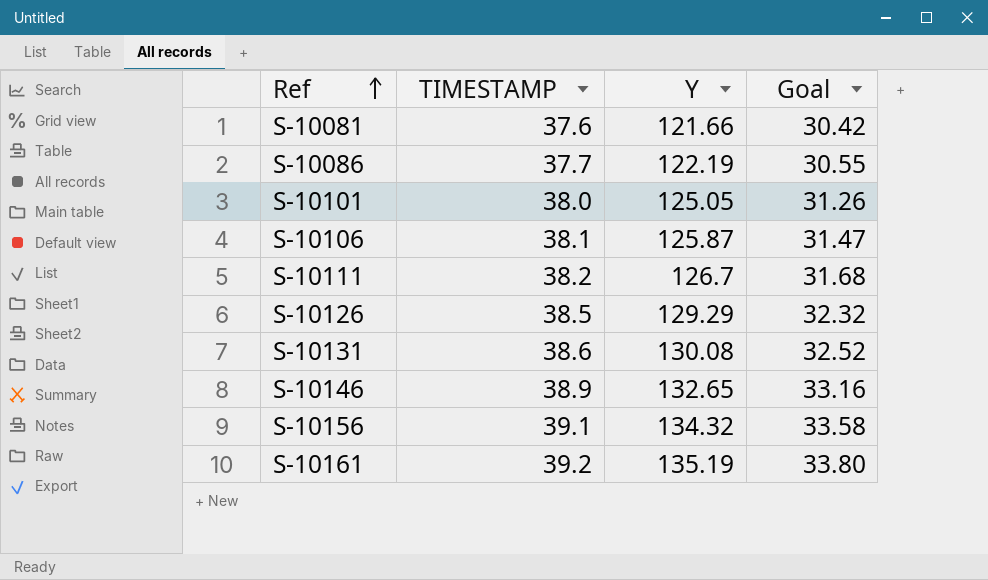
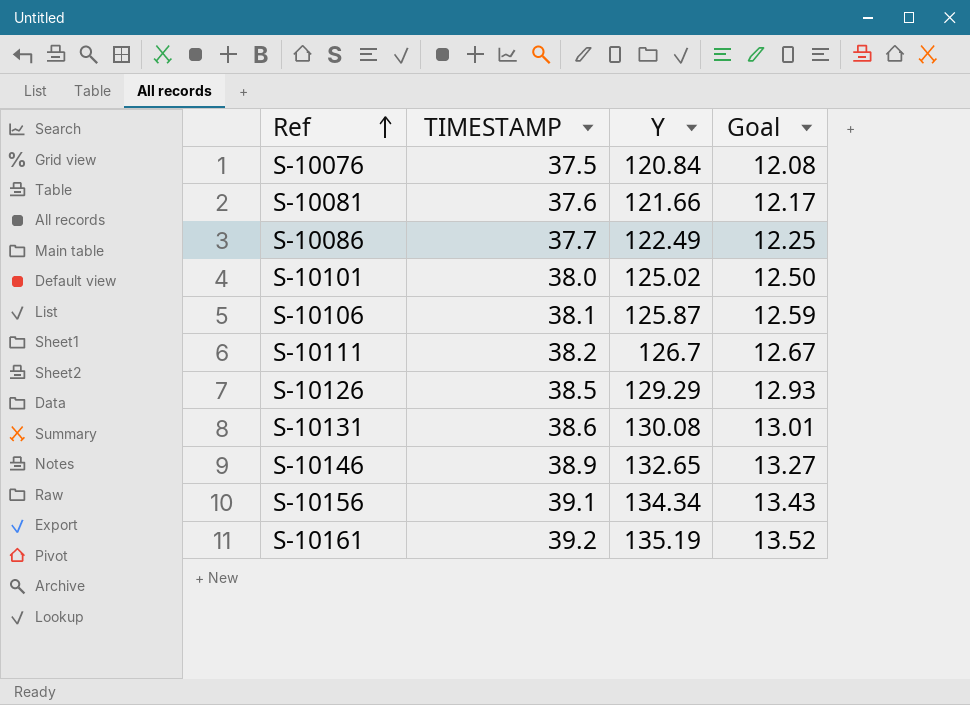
column Goal | formula: [Y] * 0.25 -> [Y] * 0.1
row S-10076: none -> 37.5 | 120.84 | 12.08
S-10086 | Y: 122.19 -> 122.49
S-10101 | Y: 125.05 -> 125.02
S-10156 | Y: 134.32 -> 134.34

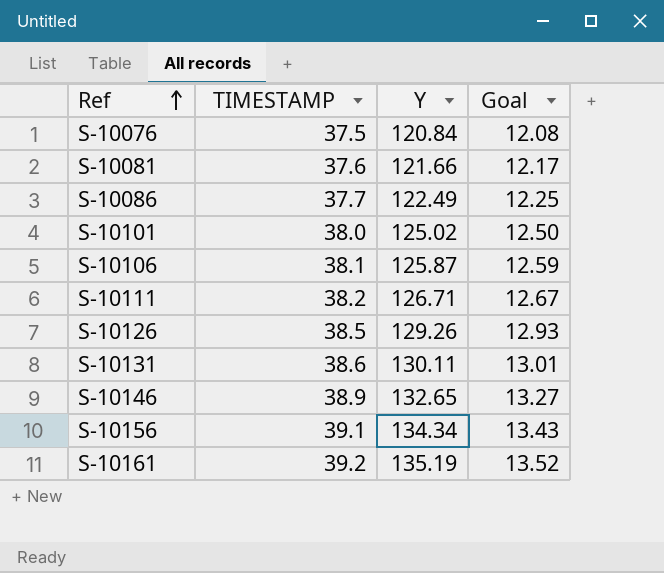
S-10111 | Y: 126.7 -> 126.71
S-10126 | Y: 129.29 -> 129.26
S-10131 | Y: 130.08 -> 130.11

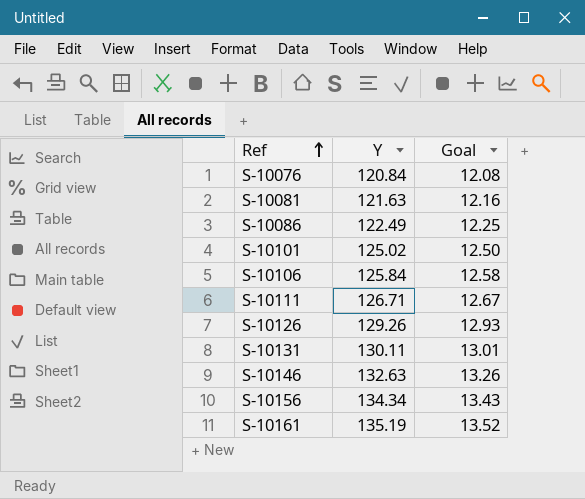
column TIMESTAMP | position: 2 -> none
S-10081 | Y: 121.66 -> 121.63
S-10081 | Goal: 12.17 -> 12.16
S-10106 | Y: 125.87 -> 125.84
S-10106 | Goal: 12.59 -> 12.58
S-10146 | Y: 132.65 -> 132.63
S-10146 | Goal: 13.27 -> 13.26

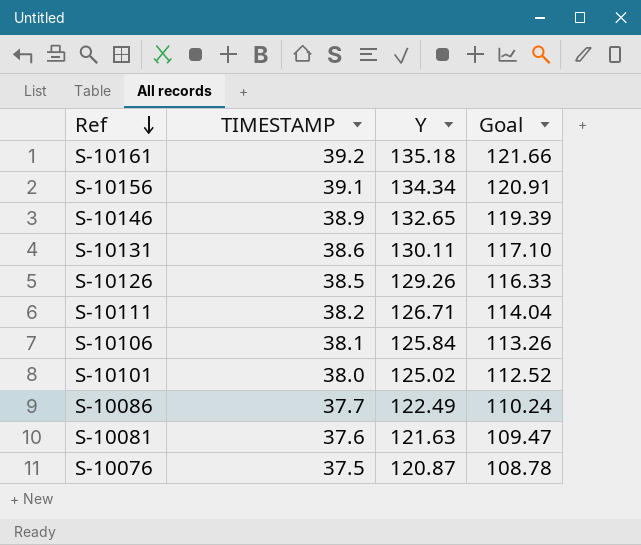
row order: Ref ascending -> Ref descending
column TIMESTAMP | position: none -> 2
column Goal | formula: [Y] * 0.1 -> [Y] * 0.9
S-10161 | Y: 135.19 -> 135.18
S-10146 | Y: 132.63 -> 132.65
S-10076 | Y: 120.84 -> 120.87

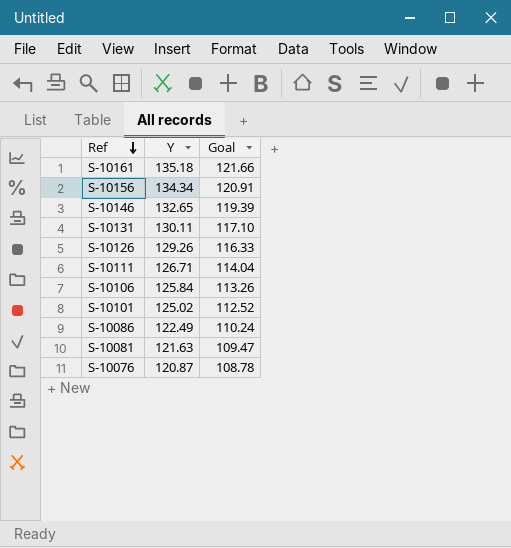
column TIMESTAMP | position: 2 -> none

